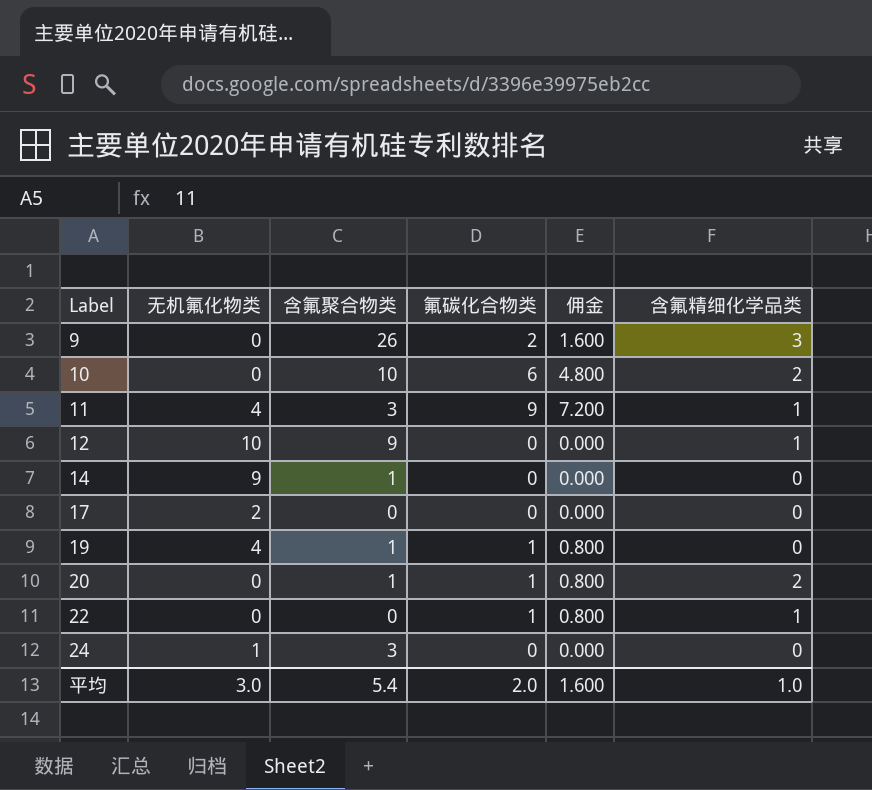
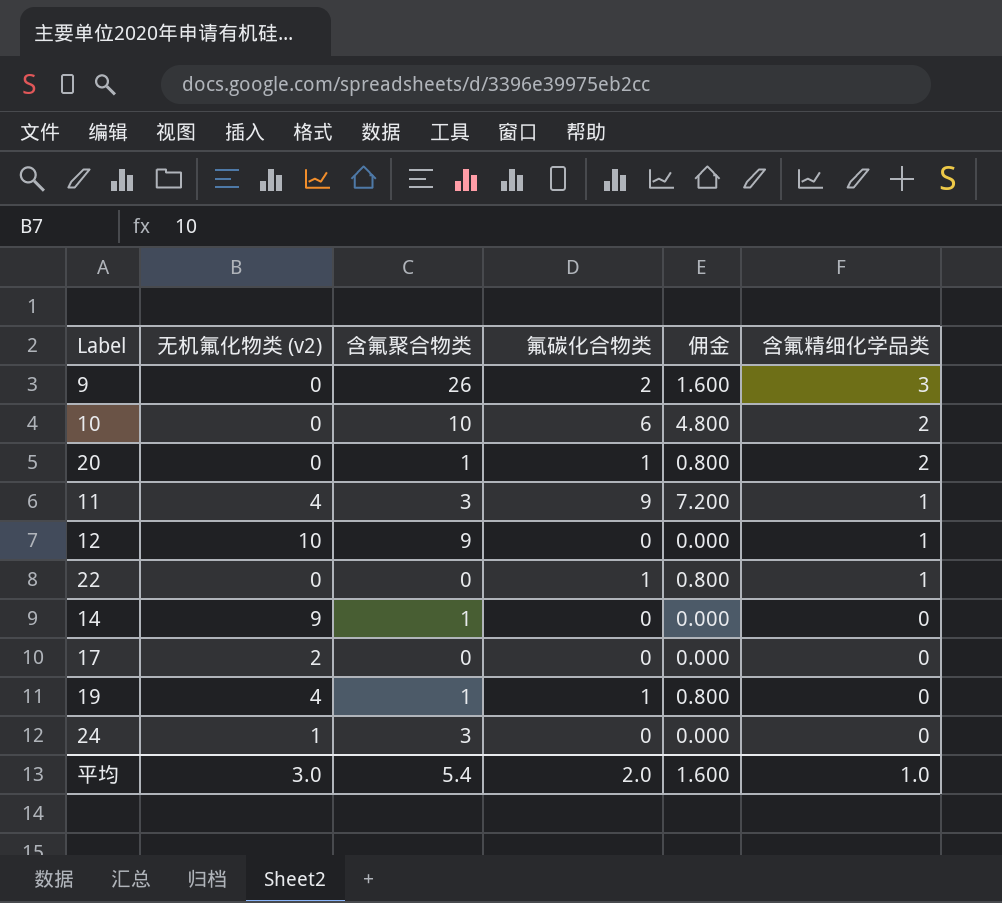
row order: Label ascending -> 含氟精细化学品类 descending
column name: 无机氟化物类 -> 无机氟化物类 (v2)

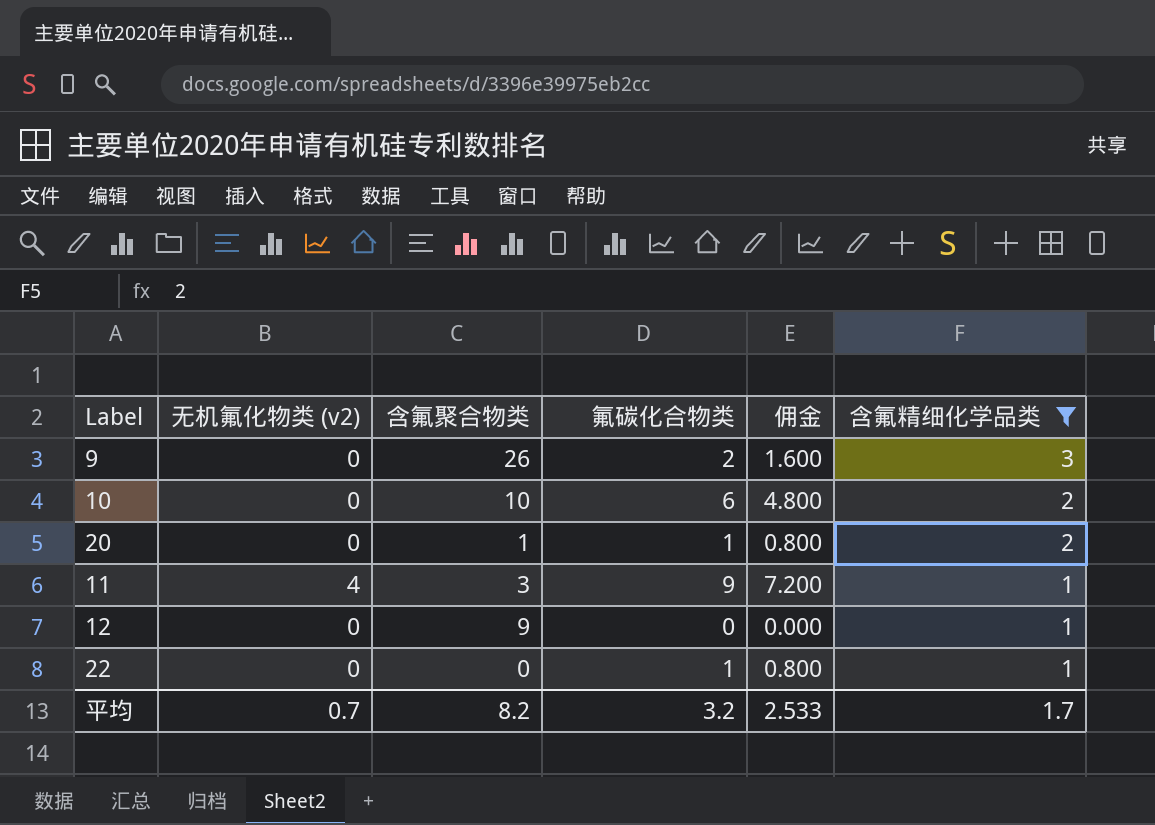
filter: none -> 含氟精细化学品类 != 0
12 | 无机氟化物类 (v2): 10 -> 0
平均 | 无机氟化物类 (v2): 3.0 -> 0.7
平均 | 含氟聚合物类: 5.4 -> 8.2
平均 | 氟碳化合物类: 2.0 -> 3.2
平均 | 佣金: 1.600 -> 2.533
平均 | 含氟精细化学品类: 1.0 -> 1.7

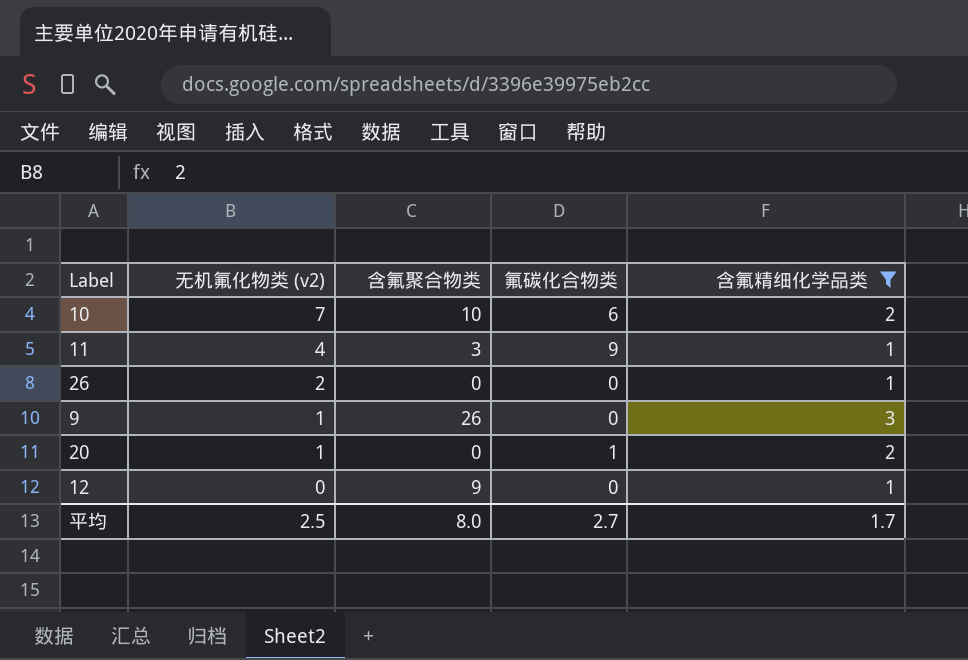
row order: 含氟精细化学品类 descending -> 无机氟化物类 (v2) descending
column 佣金 | formula: [氟碳化合物类] * 0.8 -> none
row 22: 0 | 0 | 1 | 0.800 | 1 -> none
10 | 无机氟化物类 (v2): 0 -> 7
row 26: none -> 2 | 0 | 0 | 1
9 | 无机氟化物类 (v2): 0 -> 1
9 | 氟碳化合物类: 2 -> 0
20 | 无机氟化物类 (v2): 0 -> 1
20 | 含氟聚合物类: 1 -> 0
平均 | 无机氟化物类 (v2): 0.7 -> 2.5
平均 | 含氟聚合物类: 8.2 -> 8.0
平均 | 氟碳化合物类: 3.2 -> 2.7

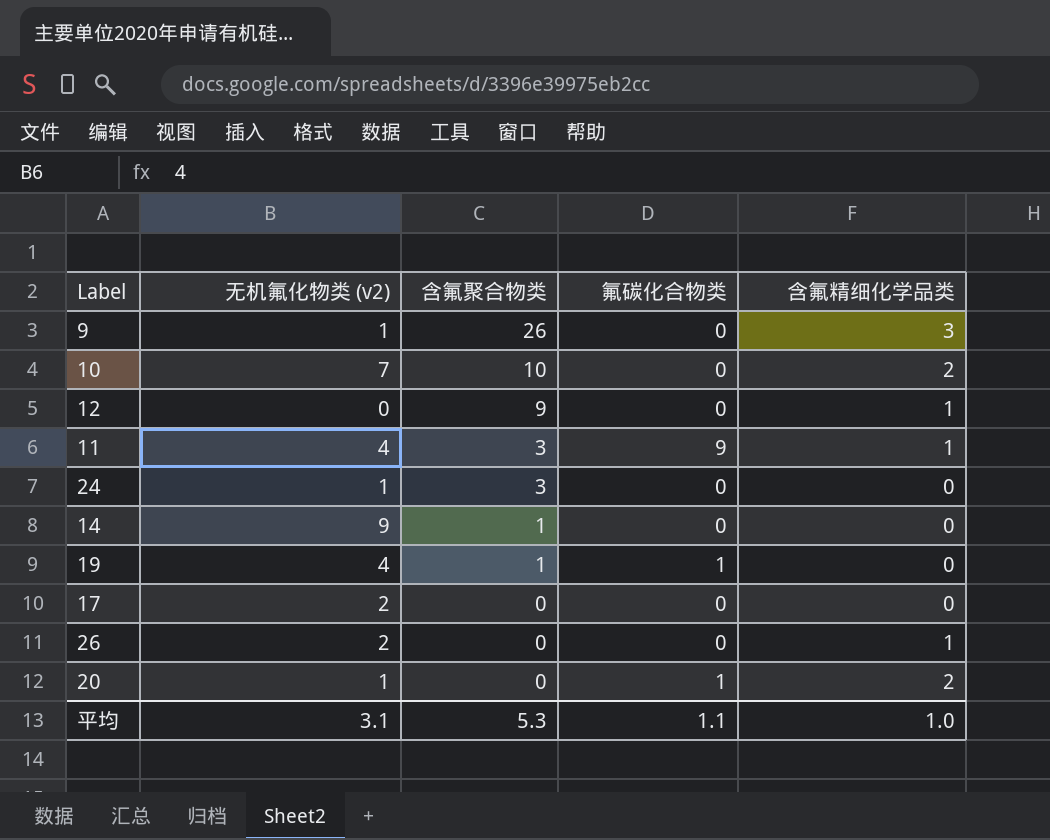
filter: 含氟精细化学品类 != 0 -> none
row order: 无机氟化物类 (v2) descending -> 含氟聚合物类 descending
10 | 氟碳化合物类: 6 -> 0
平均 | 无机氟化物类 (v2): 2.5 -> 3.1
平均 | 含氟聚合物类: 8.0 -> 5.3
平均 | 氟碳化合物类: 2.7 -> 1.1
平均 | 含氟精细化学品类: 1.7 -> 1.0

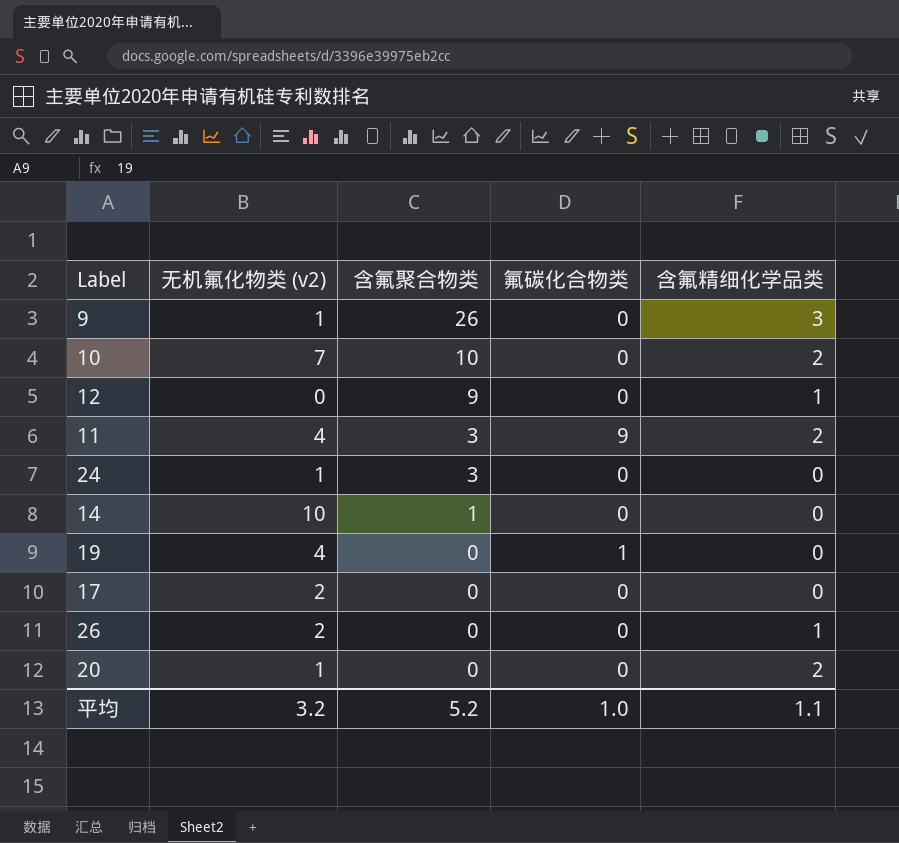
11 | 含氟精细化学品类: 1 -> 2
14 | 无机氟化物类 (v2): 9 -> 10
19 | 含氟聚合物类: 1 -> 0
20 | 氟碳化合物类: 1 -> 0
平均 | 无机氟化物类 (v2): 3.1 -> 3.2
平均 | 含氟聚合物类: 5.3 -> 5.2
平均 | 氟碳化合物类: 1.1 -> 1.0
平均 | 含氟精细化学品类: 1.0 -> 1.1

